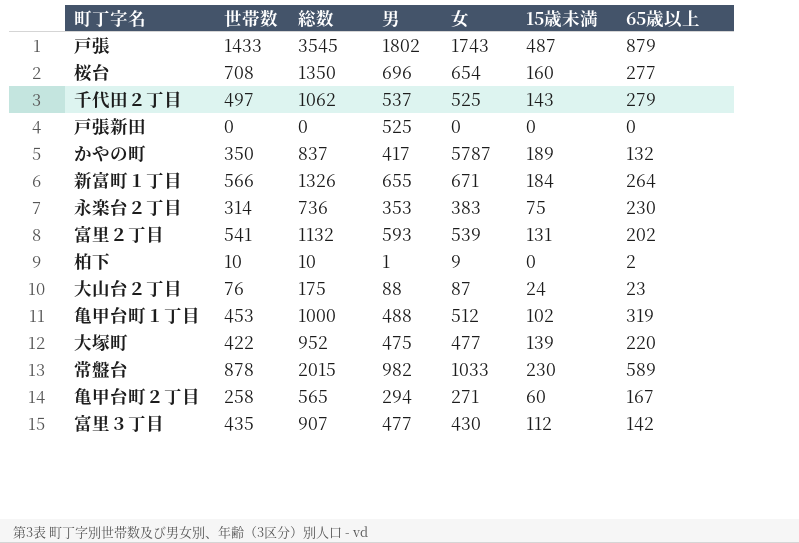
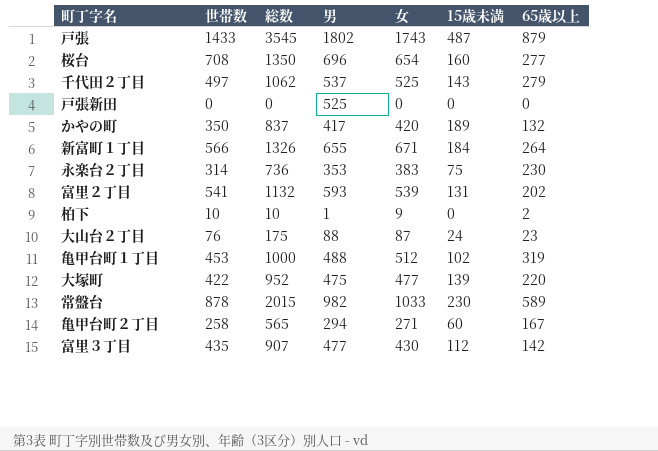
かやの町 | 女: 5787 -> 420

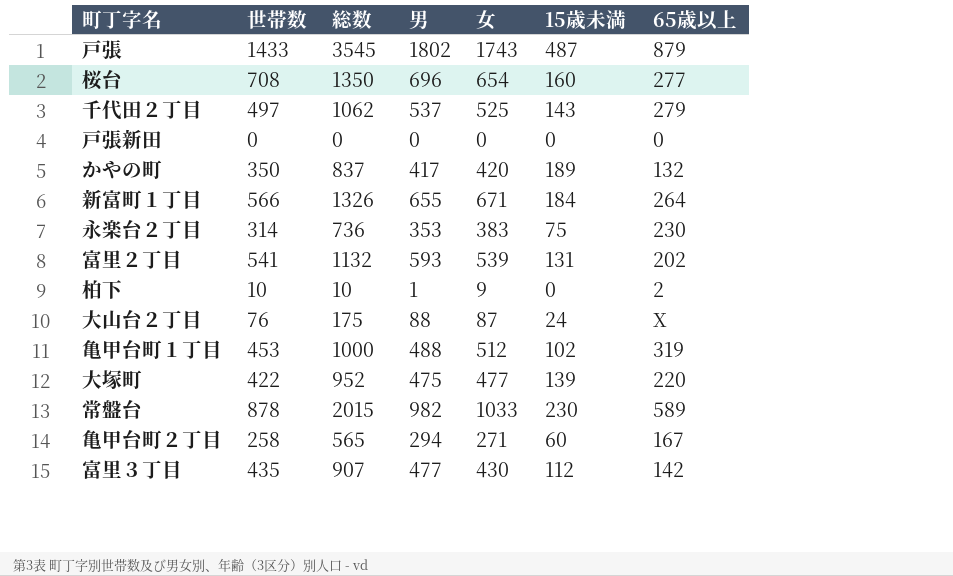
戸張新田 | 男: 525 -> 0
大山台２丁目 | 65歳以上: 23 -> X

